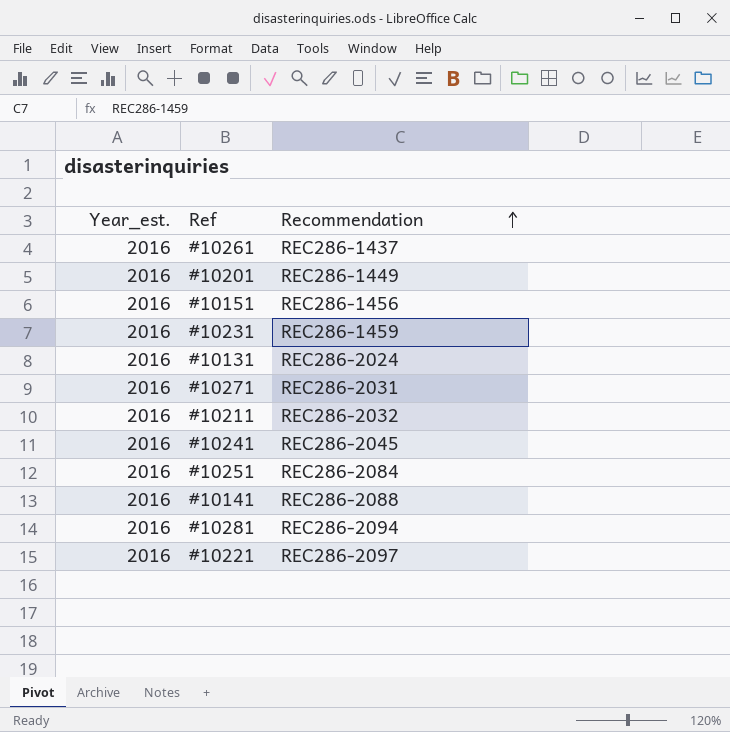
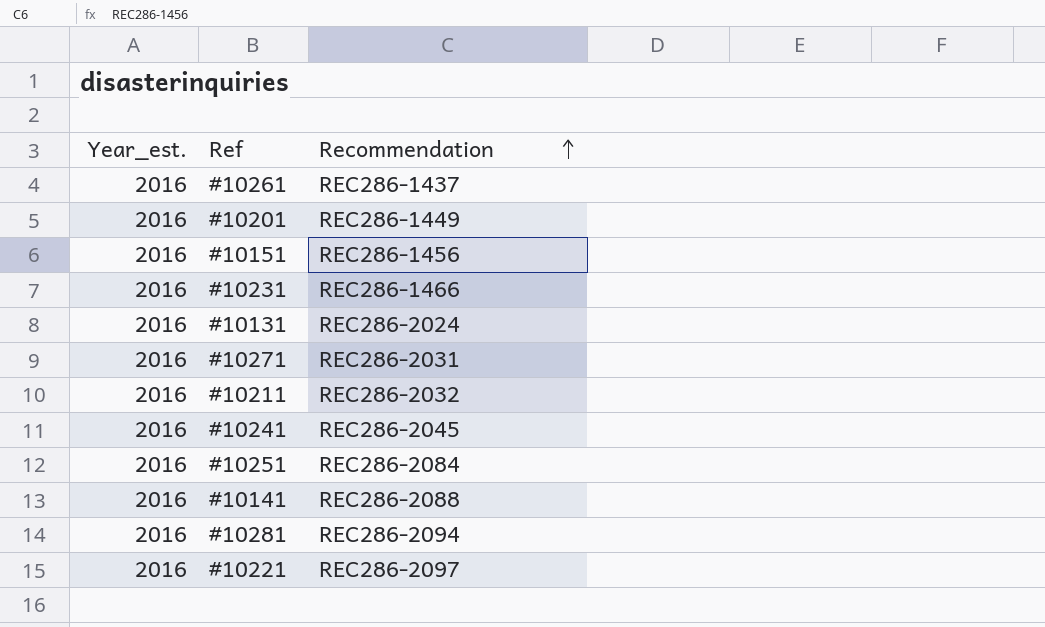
#10231 | Recommendation: REC286-1459 -> REC286-1466

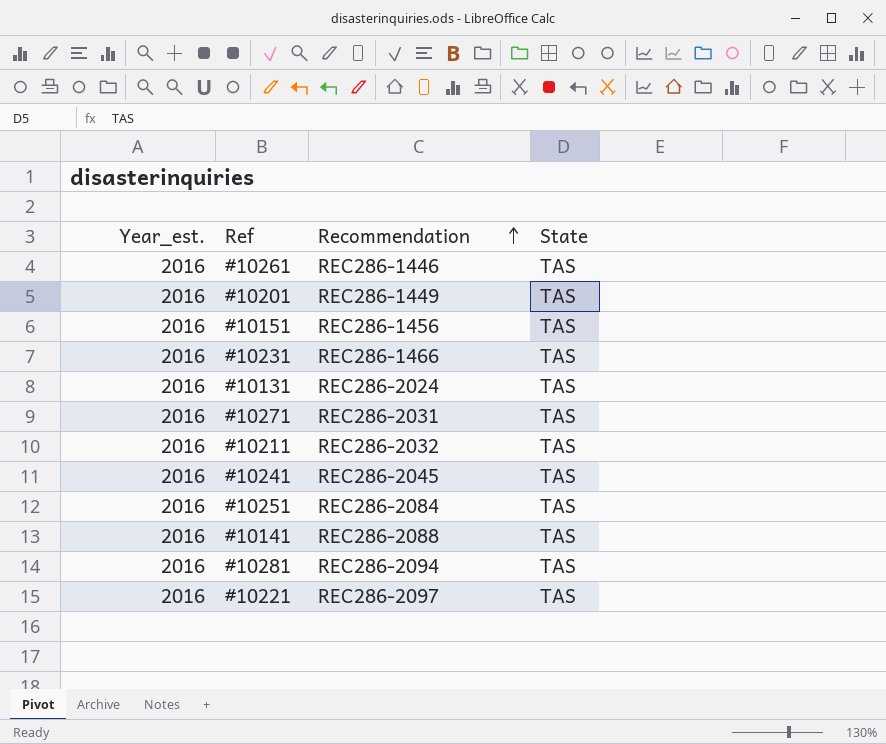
column State | position: none -> 4
#10261 | Recommendation: REC286-1437 -> REC286-1446

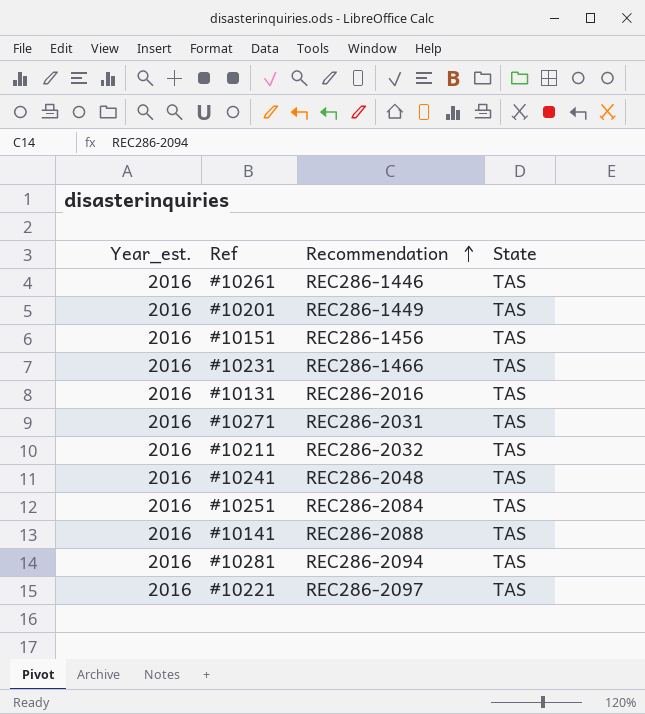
#10131 | Recommendation: REC286-2024 -> REC286-2016
#10241 | Recommendation: REC286-2045 -> REC286-2048

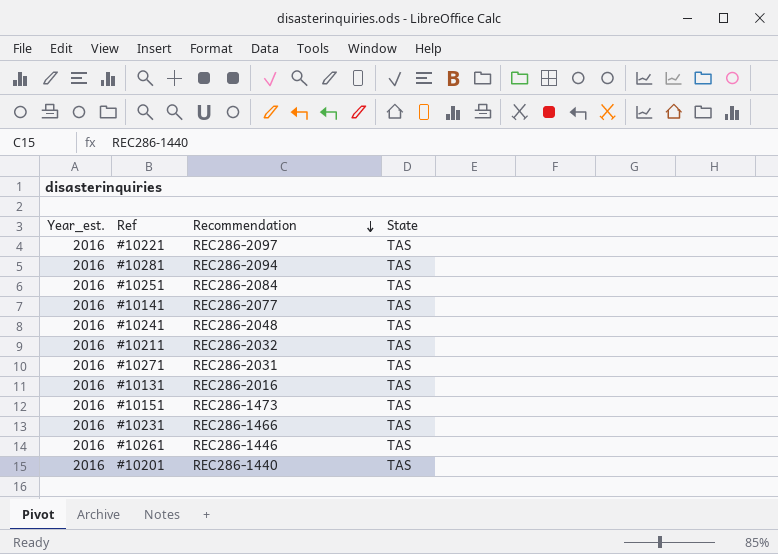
row order: Recommendation ascending -> Recommendation descending
#10141 | Recommendation: REC286-2088 -> REC286-2077
#10151 | Recommendation: REC286-1456 -> REC286-1473
#10201 | Recommendation: REC286-1449 -> REC286-1440

